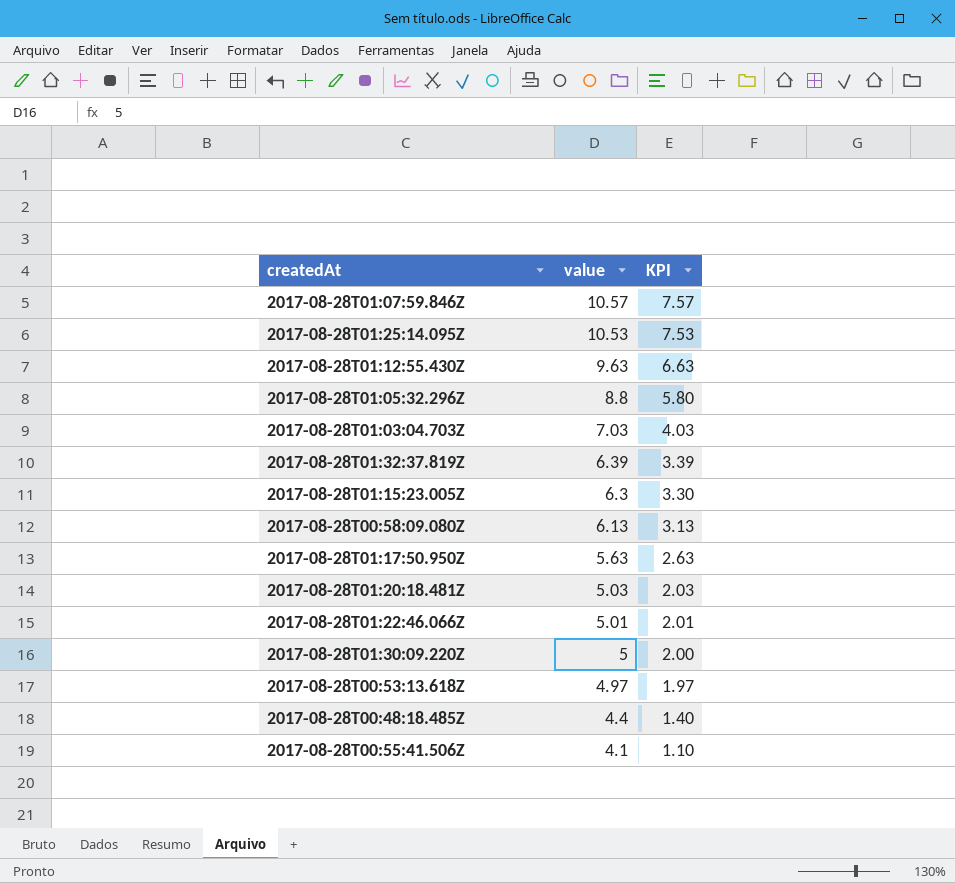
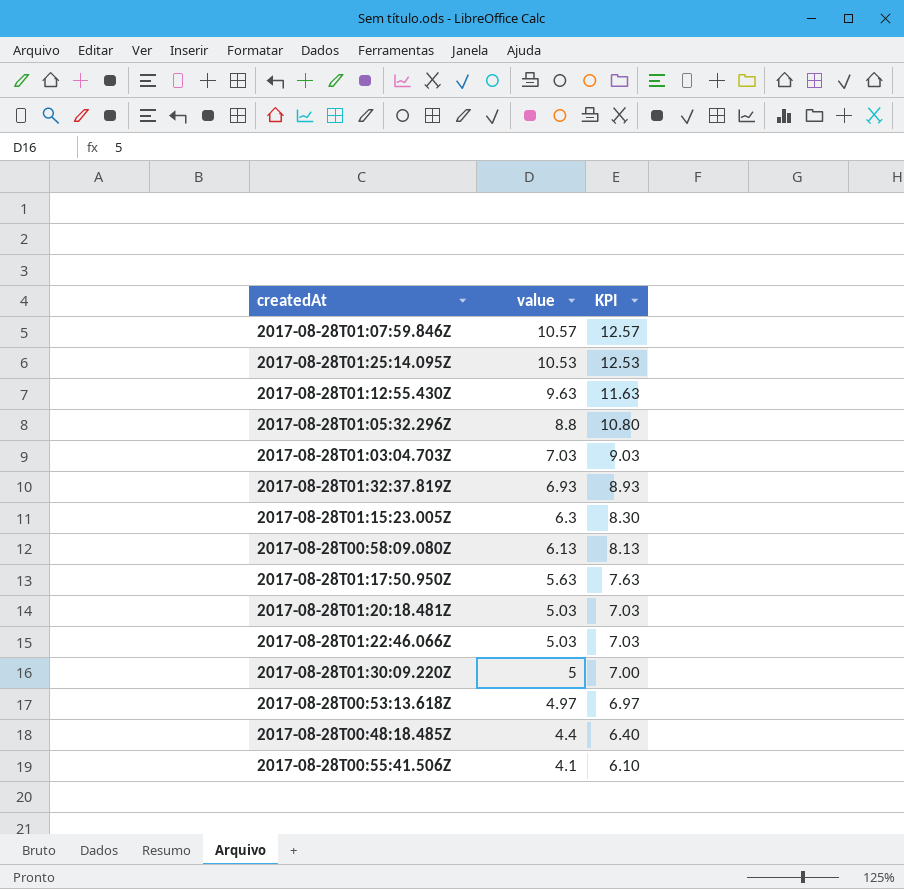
column KPI | formula: [value] - 3 -> [value] + 2
2017-08-28T01:32:37.819Z | value: 6.39 -> 6.93
2017-08-28T01:22:46.066Z | value: 5.01 -> 5.03

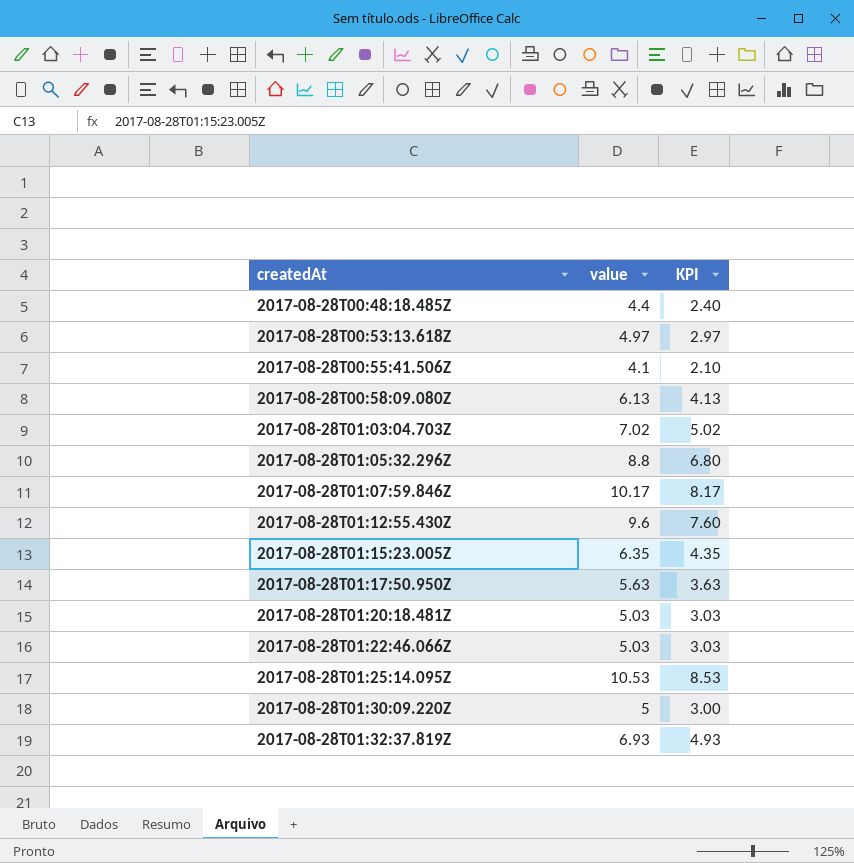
row order: value descending -> createdAt ascending
column KPI | formula: [value] + 2 -> [value] - 2
2017-08-28T01:03:04.703Z | value: 7.03 -> 7.02
2017-08-28T01:07:59.846Z | value: 10.57 -> 10.17
2017-08-28T01:12:55.430Z | value: 9.63 -> 9.6
2017-08-28T01:15:23.005Z | value: 6.3 -> 6.35

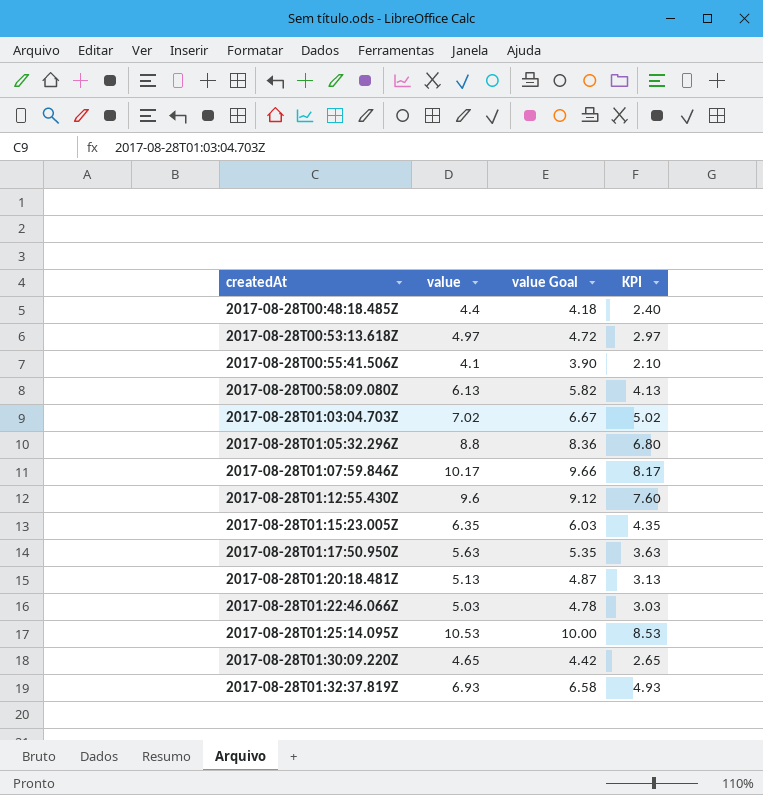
column value Goal | formula: none -> [value] * 0.95
2017-08-28T01:20:18.481Z | value: 5.03 -> 5.13
2017-08-28T01:20:18.481Z | KPI: 3.03 -> 3.13
2017-08-28T01:30:09.220Z | value: 5 -> 4.65
2017-08-28T01:30:09.220Z | KPI: 3.00 -> 2.65

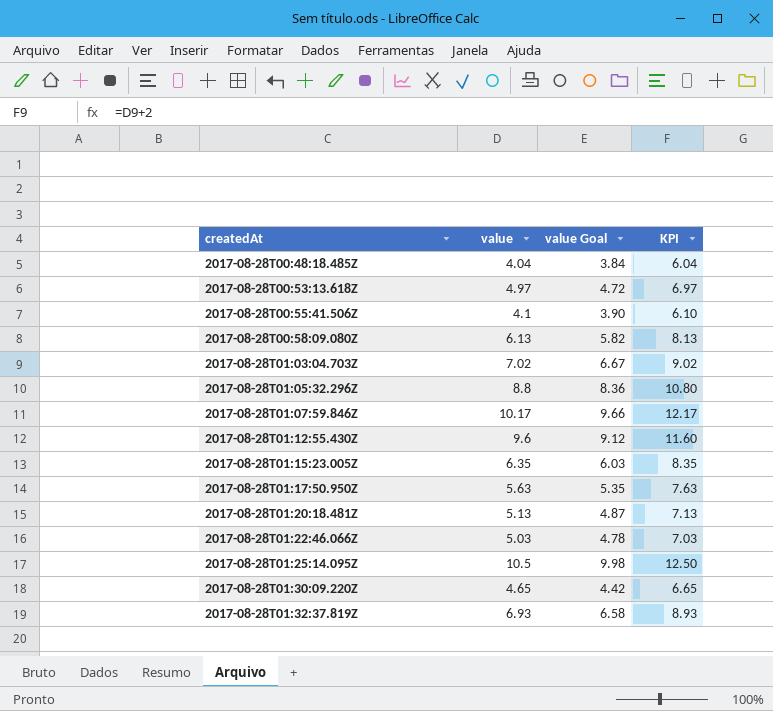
column KPI | formula: [value] - 2 -> [value] + 2
2017-08-28T00:48:18.485Z | value: 4.4 -> 4.04
2017-08-28T00:48:18.485Z | value Goal: 4.18 -> 3.84
2017-08-28T01:25:14.095Z | value: 10.53 -> 10.5
2017-08-28T01:25:14.095Z | value Goal: 10.00 -> 9.98

